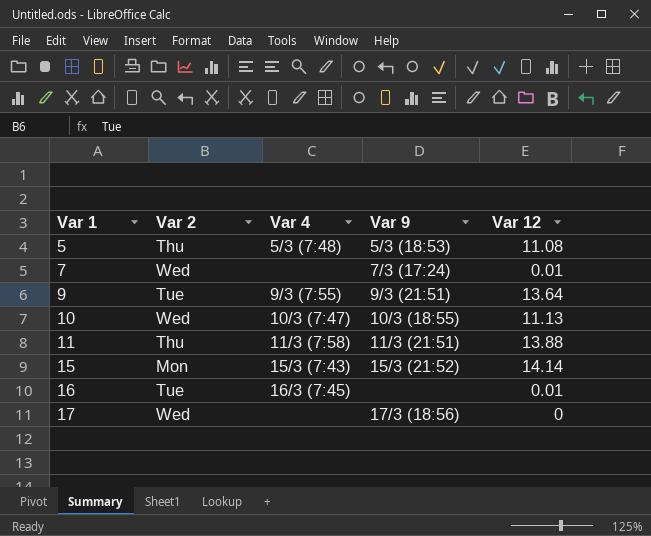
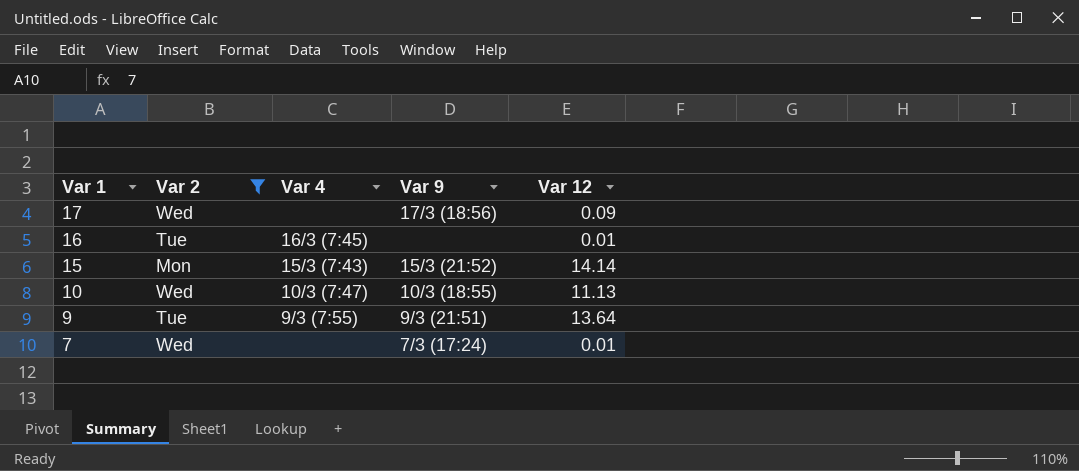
filter: none -> Var 2 != Thu
row order: Var 1 ascending -> Var 1 descending
17 | Var 12: 0 -> 0.09

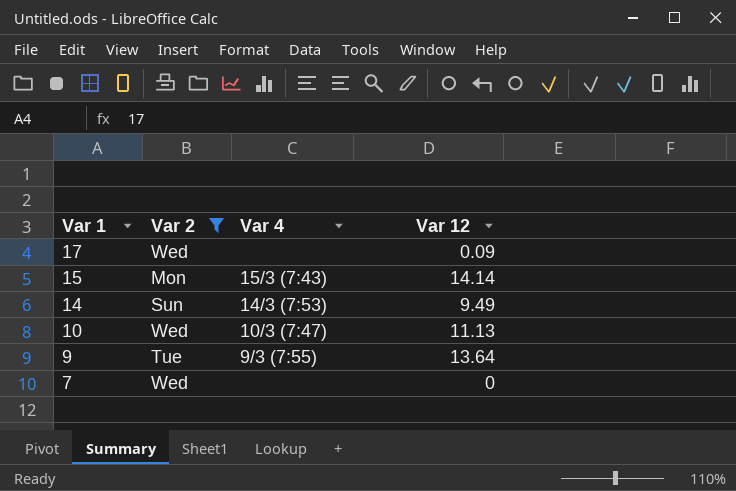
column Var 9 | position: 4 -> none
row 16: Tue | 16/3 (7:45) | none | 0.01 -> none
row 14: none -> Sun | 14/3 (7:53) | 9.49
7 | Var 12: 0.01 -> 0

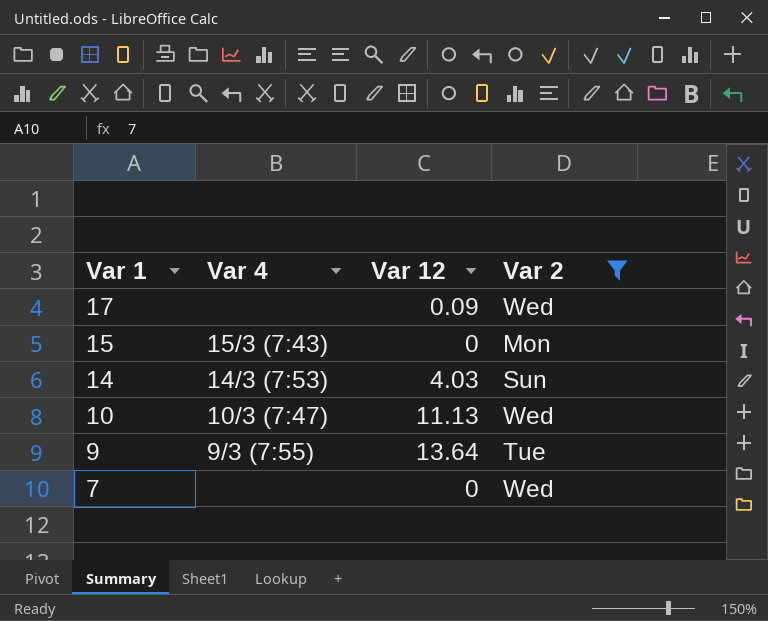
column Var 2 | position: 2 -> 4
15 | Var 12: 14.14 -> 0
14 | Var 12: 9.49 -> 4.03

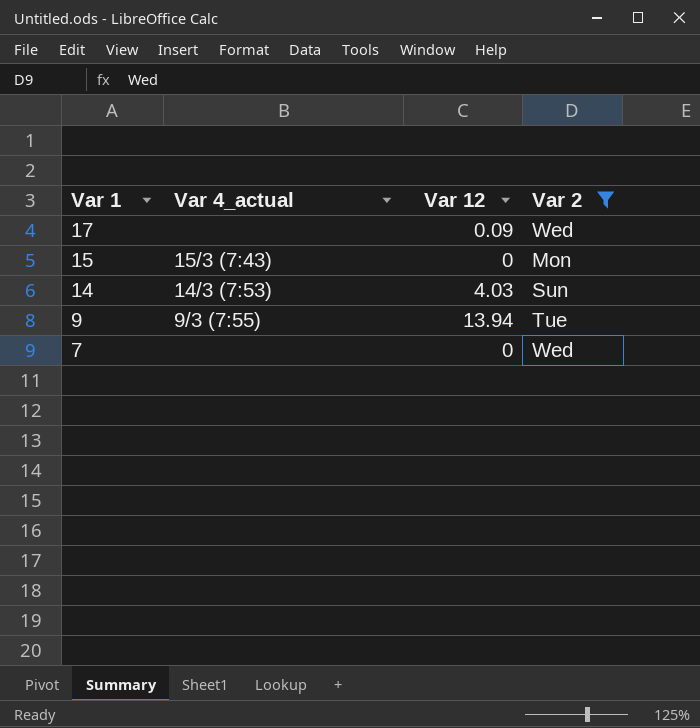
column name: Var 4 -> Var 4_actual
row 10: 10/3 (7:47) | 11.13 | Wed -> none
9 | Var 12: 13.64 -> 13.94

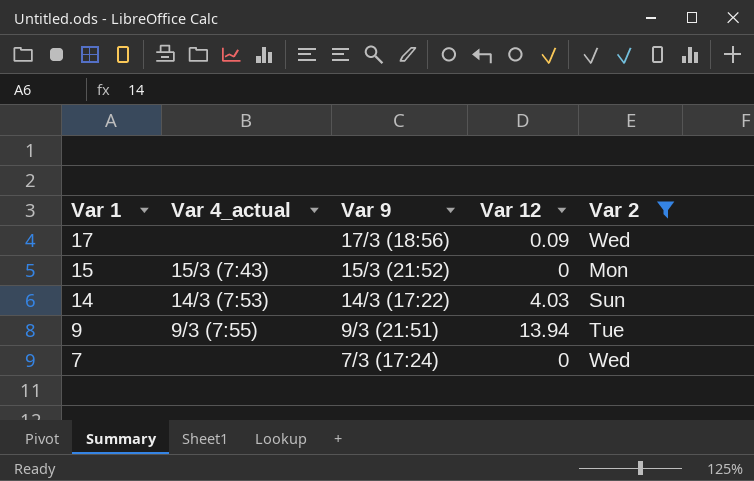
column Var 9 | position: none -> 3

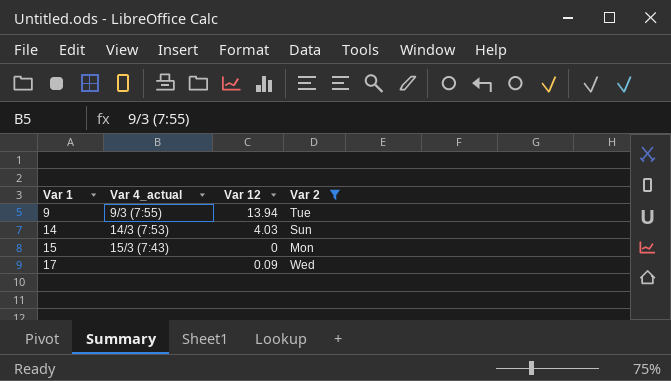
row order: Var 1 descending -> Var 1 ascending
column Var 9 | position: 3 -> none
row 7: none | 7/3 (17:24) | 0 | Wed -> none

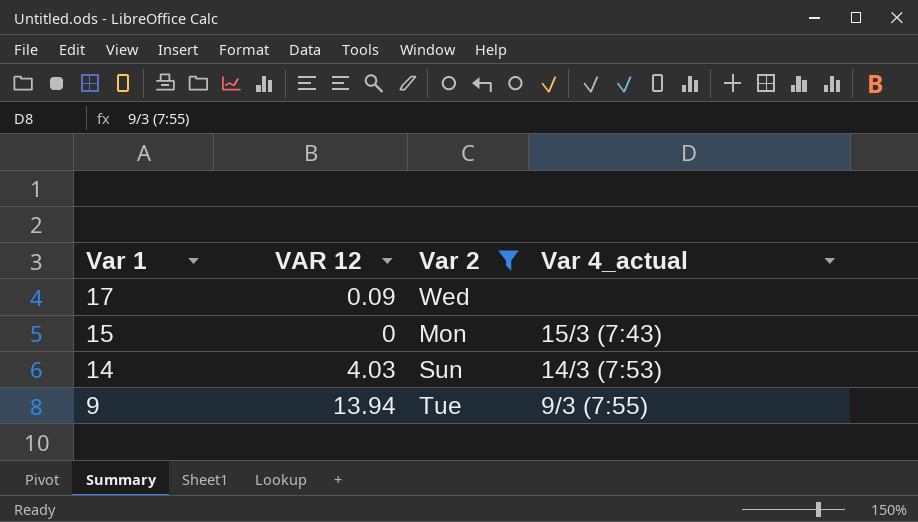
row order: Var 1 ascending -> Var 1 descending
column name: Var 12 -> VAR 12
column Var 4_actual | position: 2 -> 4

